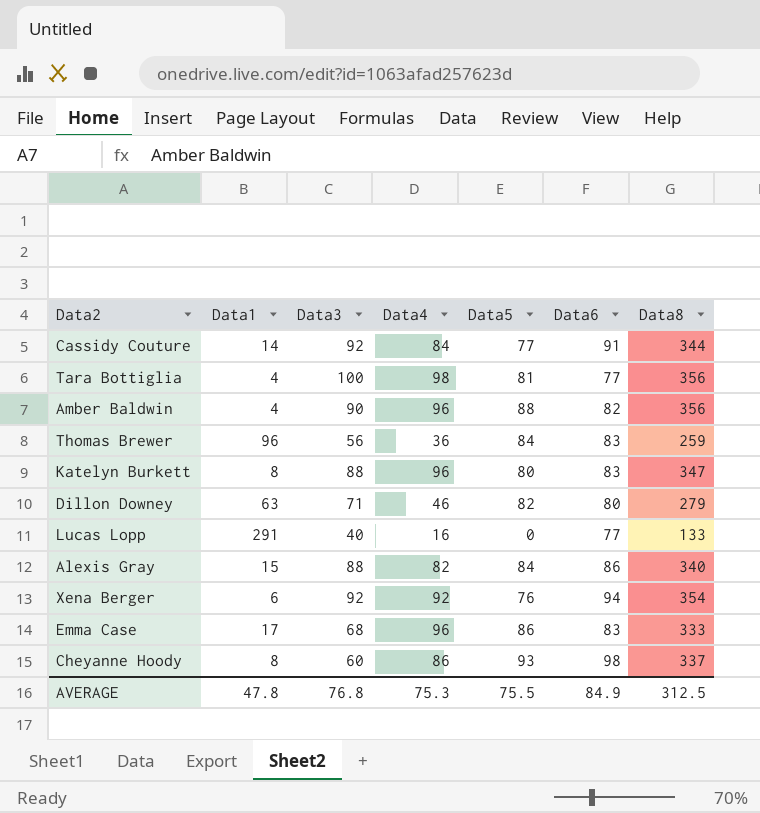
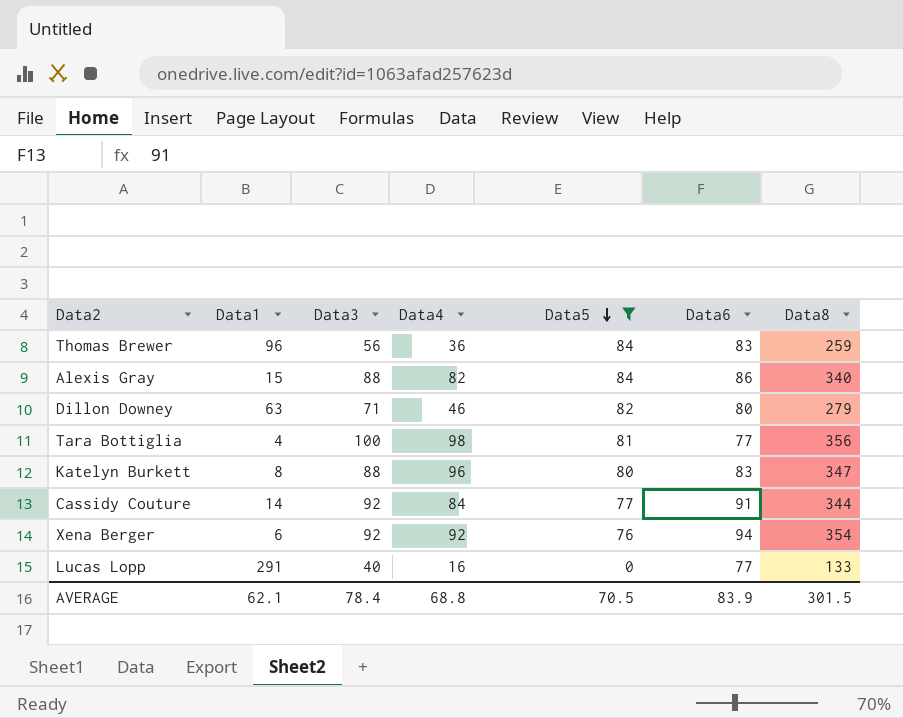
filter: none -> Data5 <= 84
row order: none -> Data5 descending
AVERAGE | Data1: 47.8 -> 62.1
AVERAGE | Data3: 76.8 -> 78.4
AVERAGE | Data4: 75.3 -> 68.8
AVERAGE | Data5: 75.5 -> 70.5
AVERAGE | Data6: 84.9 -> 83.9
AVERAGE | Data8: 312.5 -> 301.5

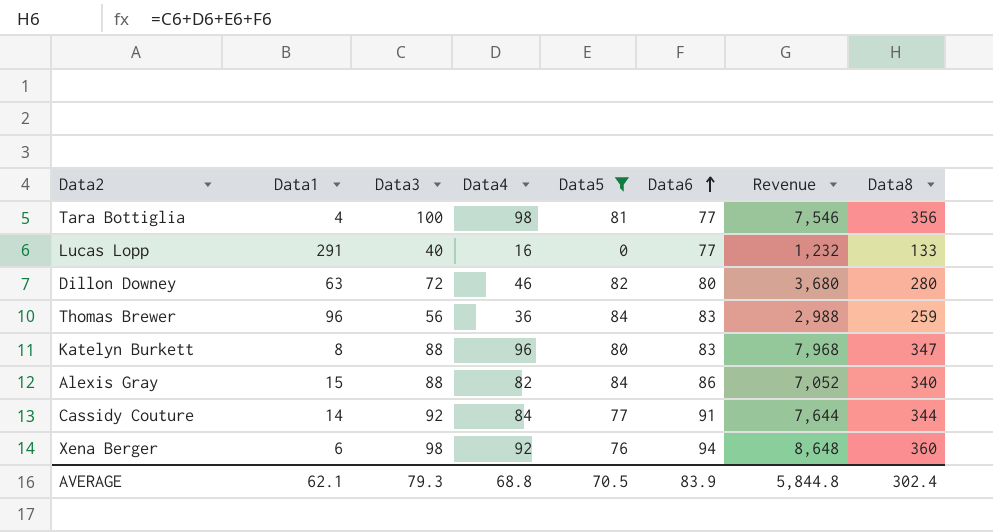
row order: Data5 descending -> Data6 ascending
column Revenue | formula: none -> [Data4] * [Data6]
Dillon Downey | Data3: 71 -> 72
Dillon Downey | Data8: 279 -> 280
Xena Berger | Data3: 92 -> 98
Xena Berger | Data8: 354 -> 360
AVERAGE | Data3: 78.4 -> 79.3
AVERAGE | Data8: 301.5 -> 302.4

